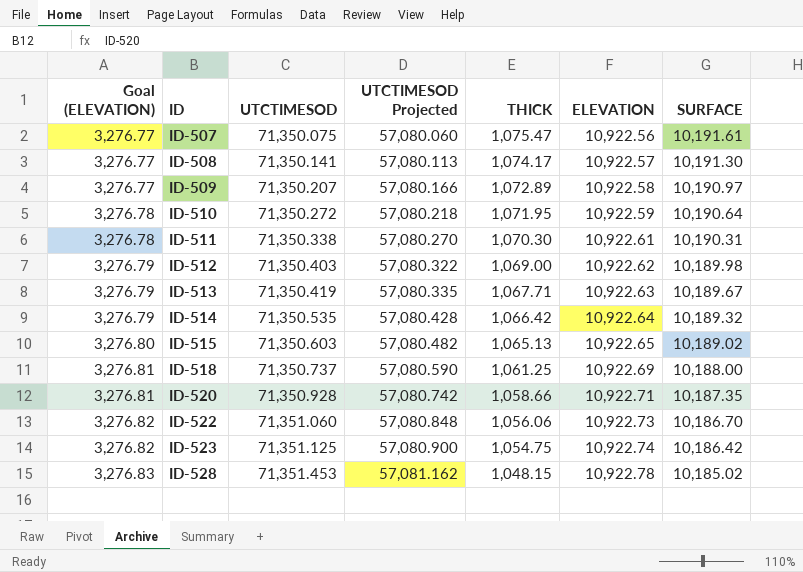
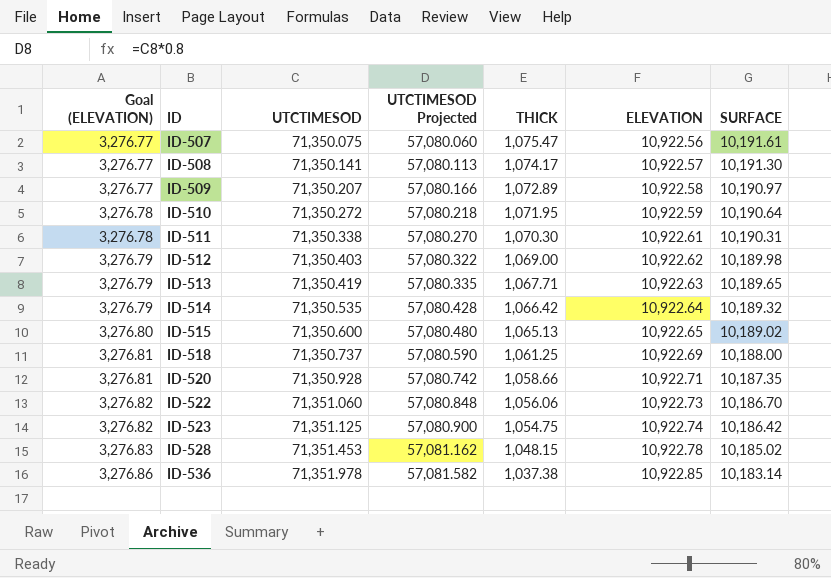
ID-513 | SURFACE: 10,189.67 -> 10,189.65
ID-515 | UTCTIMESOD: 71,350.603 -> 71,350.600
ID-515 | UTCTIMESOD Projected: 57,080.482 -> 57,080.480
row ID-536: none -> 3,276.86 | 71,351.978 | 57,081.582 | 1,037.38 | 10,922.85 | 10,183.14

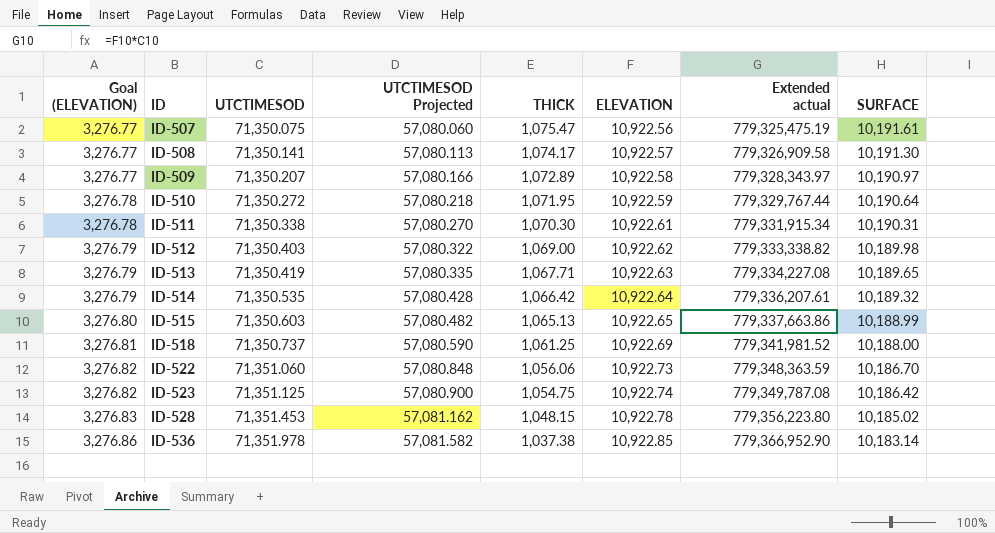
column Extended actual | formula: none -> [UTCTIMESOD] * [ELEVATION]
row ID-520: 3,276.81 | 71,350.928 | 57,080.742 | 1,058.66 | 10,922.71 | 10,187.35 -> none
ID-515 | UTCTIMESOD: 71,350.600 -> 71,350.603
ID-515 | UTCTIMESOD Projected: 57,080.480 -> 57,080.482
ID-515 | SURFACE: 10,189.02 -> 10,188.99

